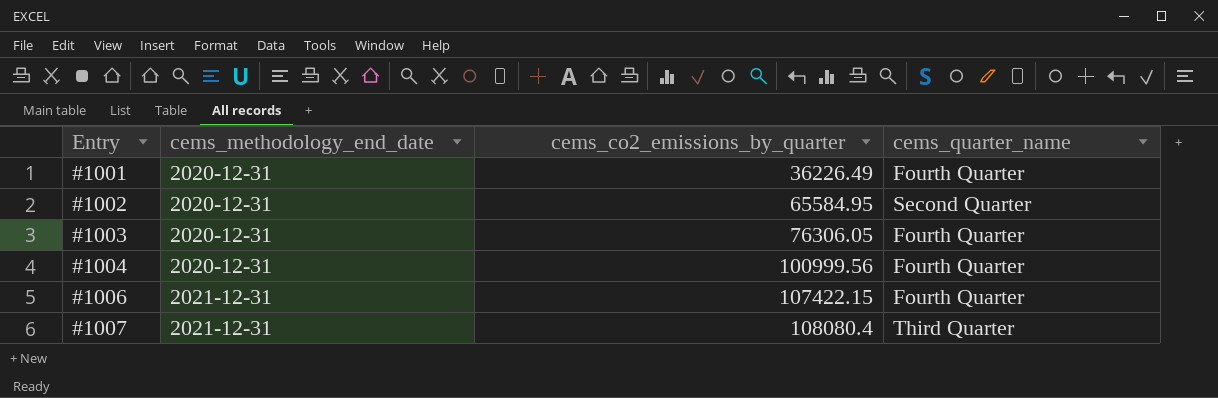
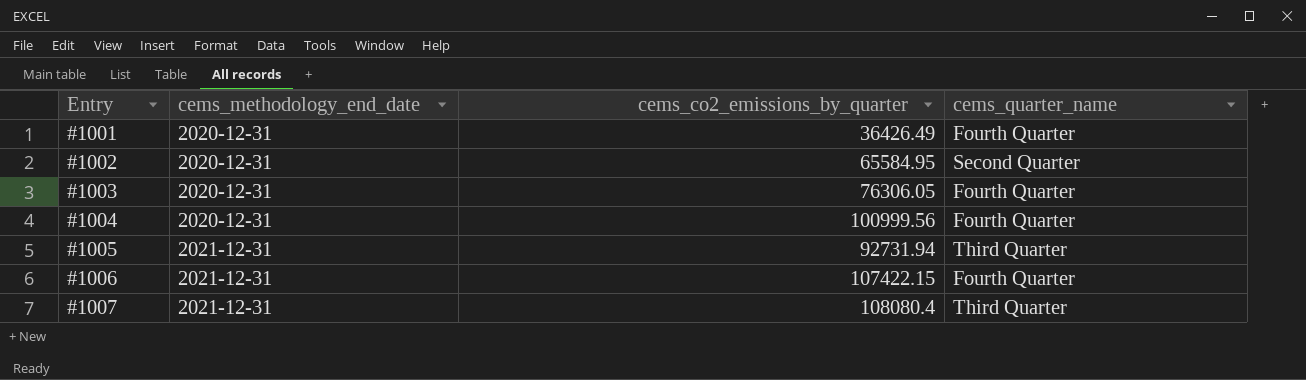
#1001 | cems_co2_emissions_by_quarter: 36226.49 -> 36426.49
row #1005: none -> 2021-12-31 | 92731.94 | Third Quarter

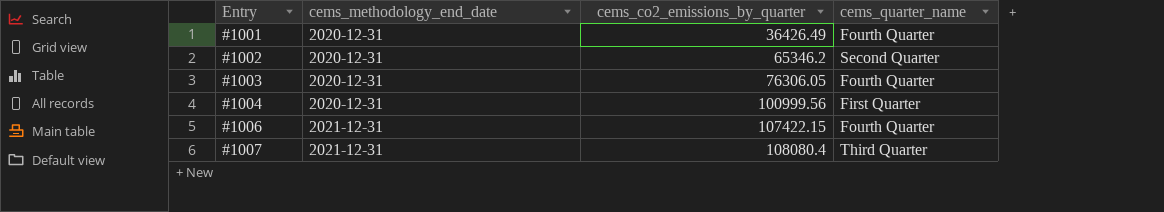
row #1005: 2021-12-31 | 92731.94 | Third Quarter -> none
#1002 | cems_co2_emissions_by_quarter: 65584.95 -> 65346.2
#1004 | cems_quarter_name: Fourth Quarter -> First Quarter

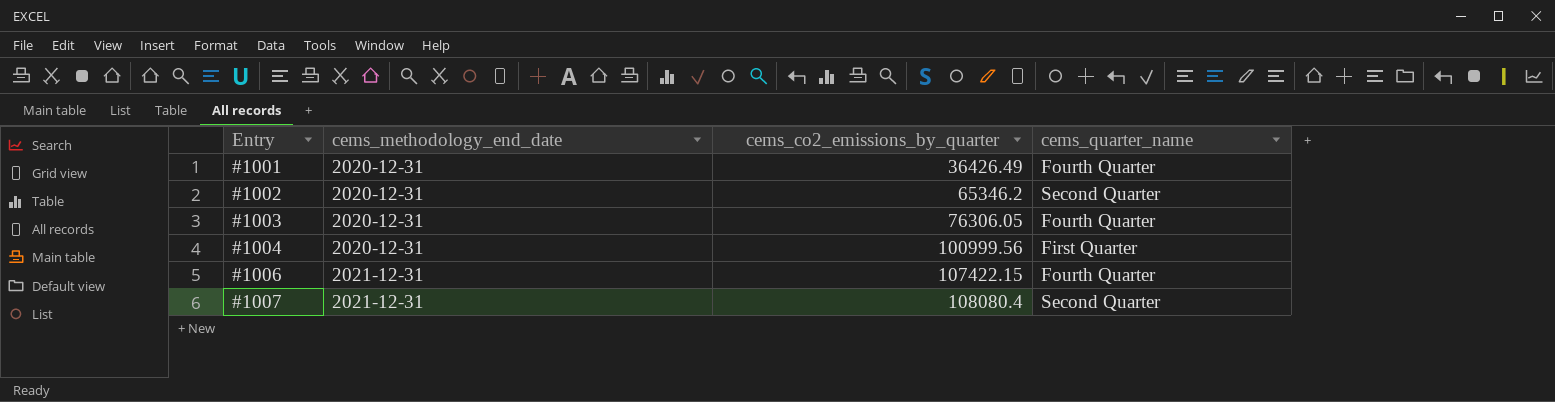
#1007 | cems_quarter_name: Third Quarter -> Second Quarter

